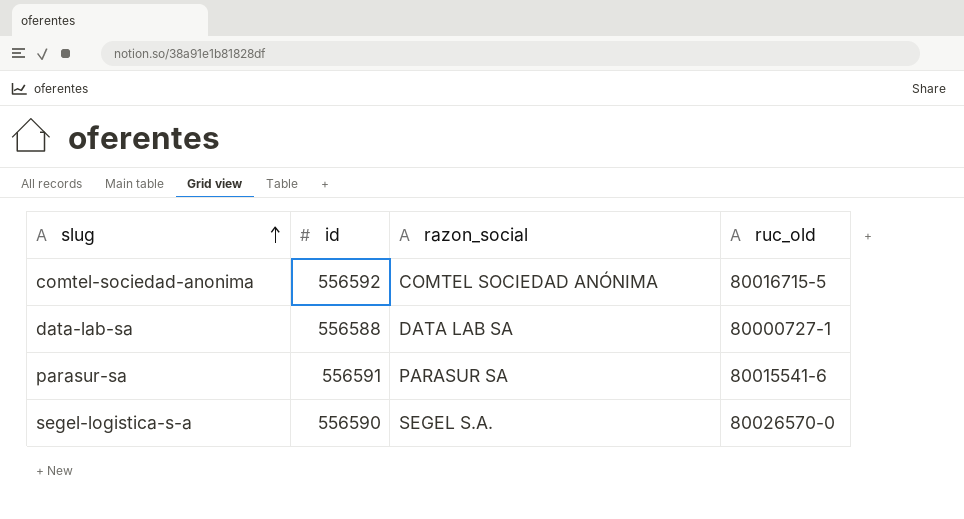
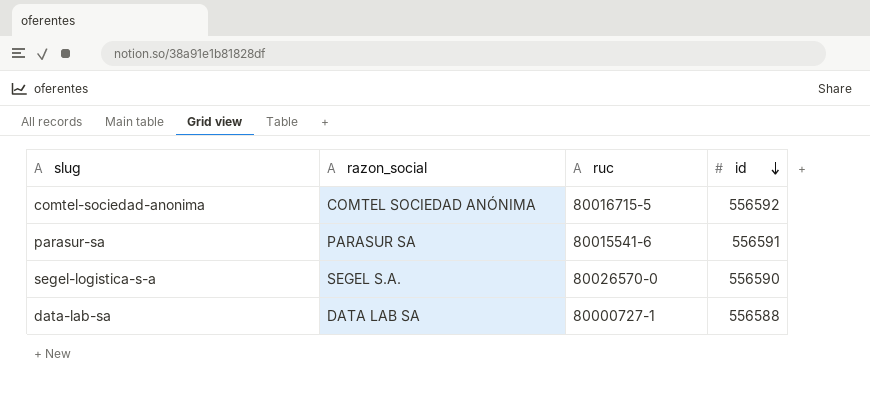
row order: slug ascending -> id descending
column name: ruc_old -> ruc
column id | position: 2 -> 4

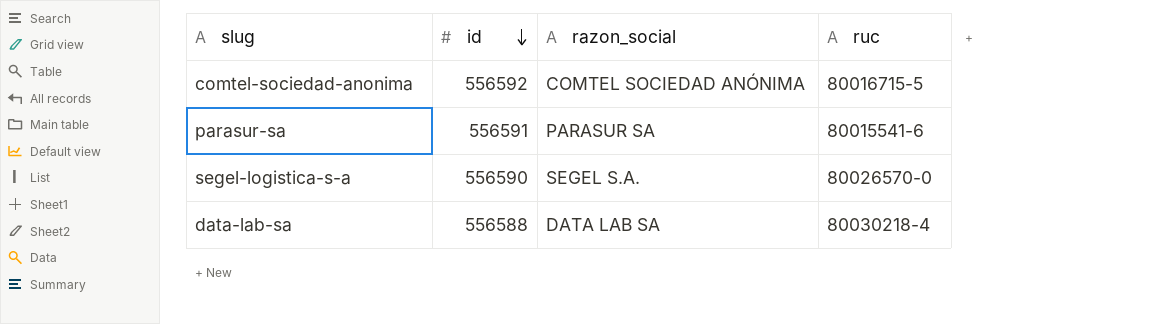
column id | position: 4 -> 2
data-lab-sa | ruc: 80000727-1 -> 80030218-4

